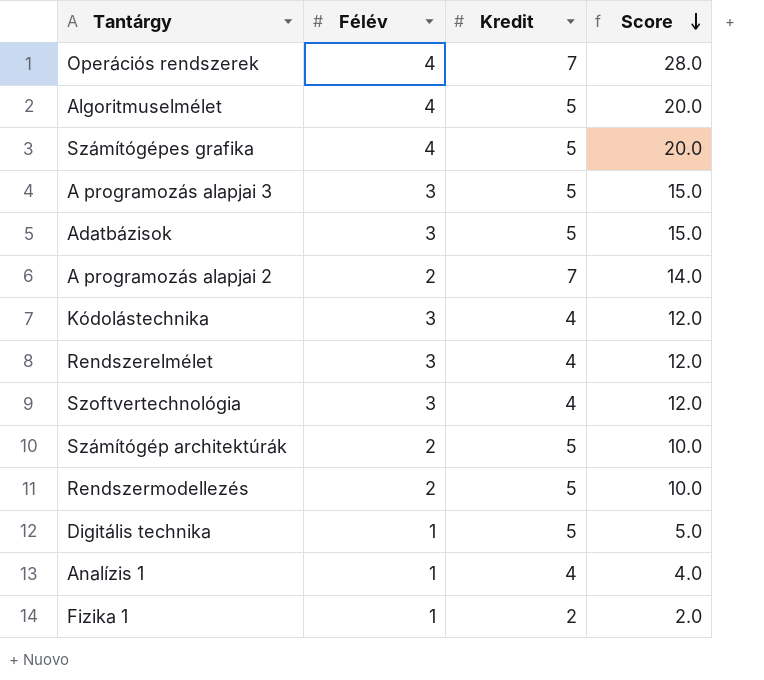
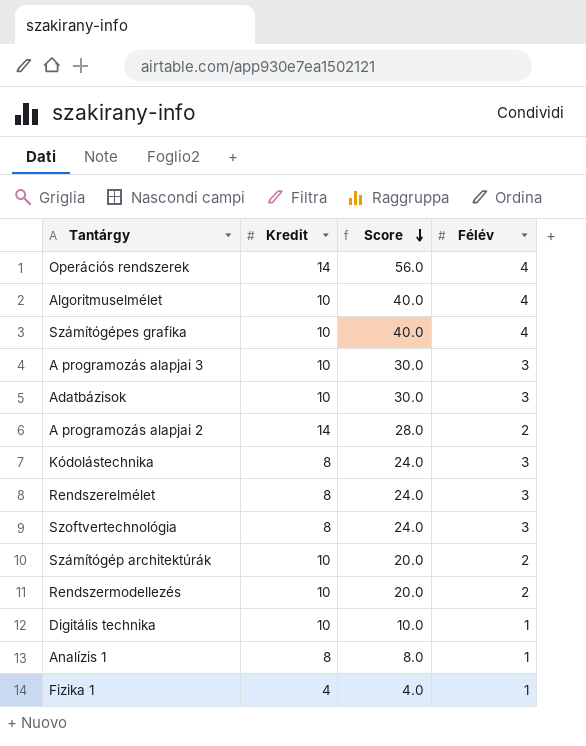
column Félév | position: 2 -> 4
Operációs rendszerek | Kredit: 7 -> 14
Operációs rendszerek | Score: 28.0 -> 56.0
Algoritmuselmélet | Kredit: 5 -> 10
Algoritmuselmélet | Score: 20.0 -> 40.0
Számítógépes grafika | Kredit: 5 -> 10
Számítógépes grafika | Score: 20.0 -> 40.0
A programozás alapjai 3 | Kredit: 5 -> 10
A programozás alapjai 3 | Score: 15.0 -> 30.0
Adatbázisok | Kredit: 5 -> 10
Adatbázisok | Score: 15.0 -> 30.0
A programozás alapjai 2 | Kredit: 7 -> 14
A programozás alapjai 2 | Score: 14.0 -> 28.0
Kódolástechnika | Kredit: 4 -> 8
Kódolástechnika | Score: 12.0 -> 24.0
Rendszerelmélet | Kredit: 4 -> 8
Rendszerelmélet | Score: 12.0 -> 24.0
Szoftvertechnológia | Kredit: 4 -> 8
Szoftvertechnológia | Score: 12.0 -> 24.0
Számítógép architektúrák | Kredit: 5 -> 10
Számítógép architektúrák | Score: 10.0 -> 20.0
Rendszermodellezés | Kredit: 5 -> 10
Rendszermodellezés | Score: 10.0 -> 20.0
Digitális technika | Kredit: 5 -> 10
Digitális technika | Score: 5.0 -> 10.0
Analízis 1 | Kredit: 4 -> 8
Analízis 1 | Score: 4.0 -> 8.0
Fizika 1 | Kredit: 2 -> 4
Fizika 1 | Score: 2.0 -> 4.0

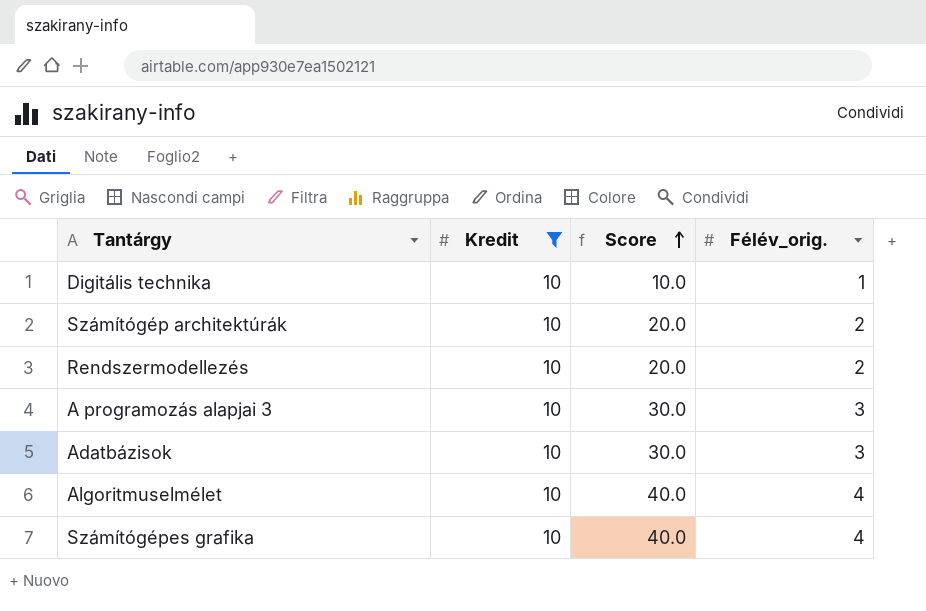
filter: none -> Kredit = 10
row order: Score descending -> Score ascending
column name: Félév -> Félév_orig.

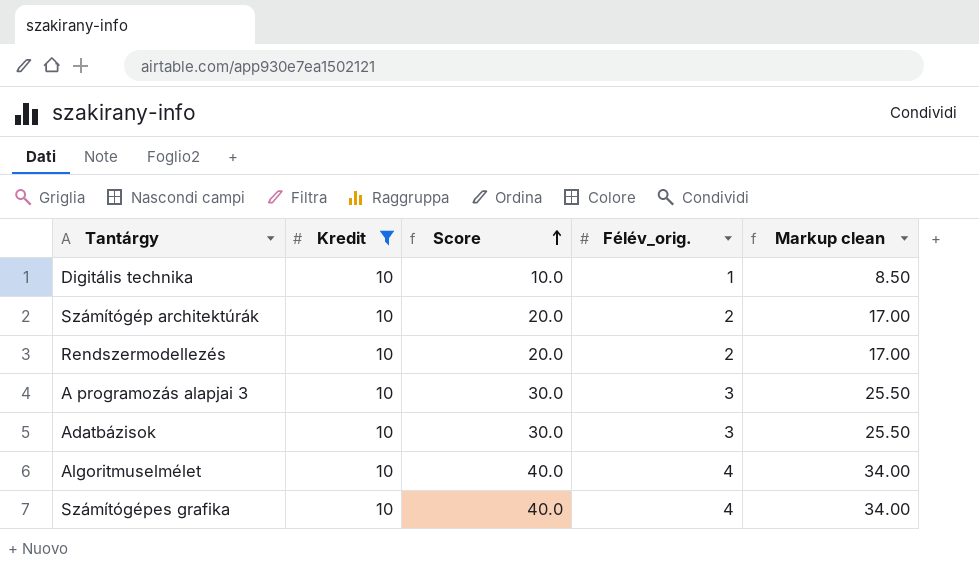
column Markup clean | formula: none -> [Score] * 0.85

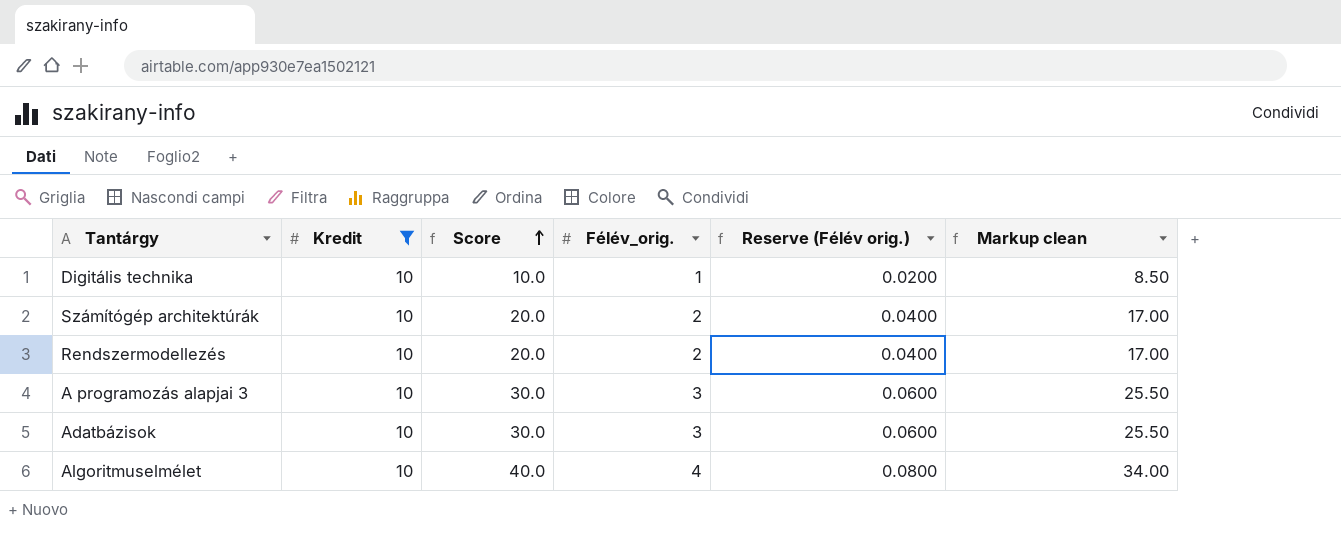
column Reserve (Félév orig.) | formula: none -> [Félév_orig.] * 0.02
row Számítógépes grafika: 10 | 40.0 | 4 | 34.00 -> none

